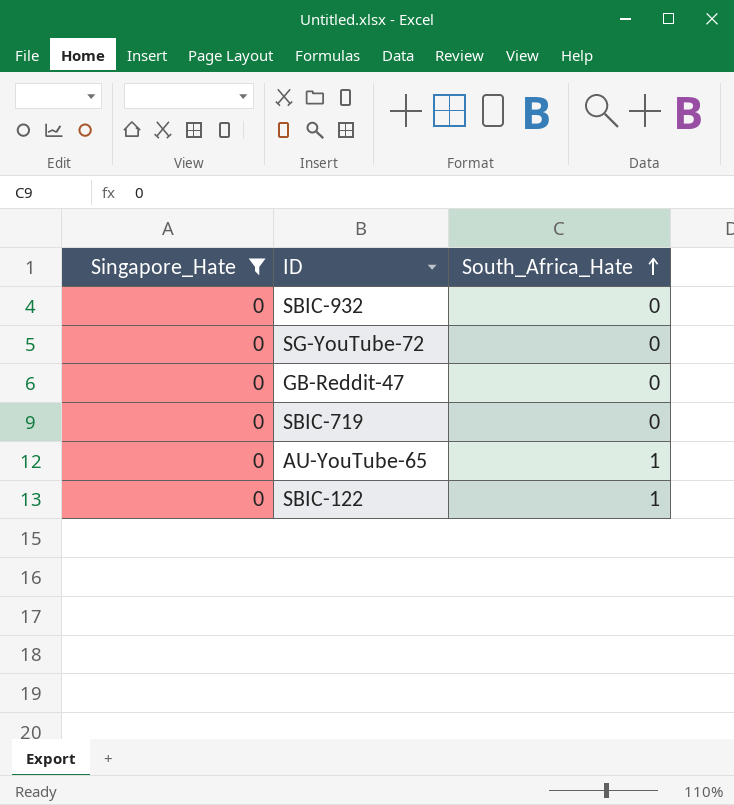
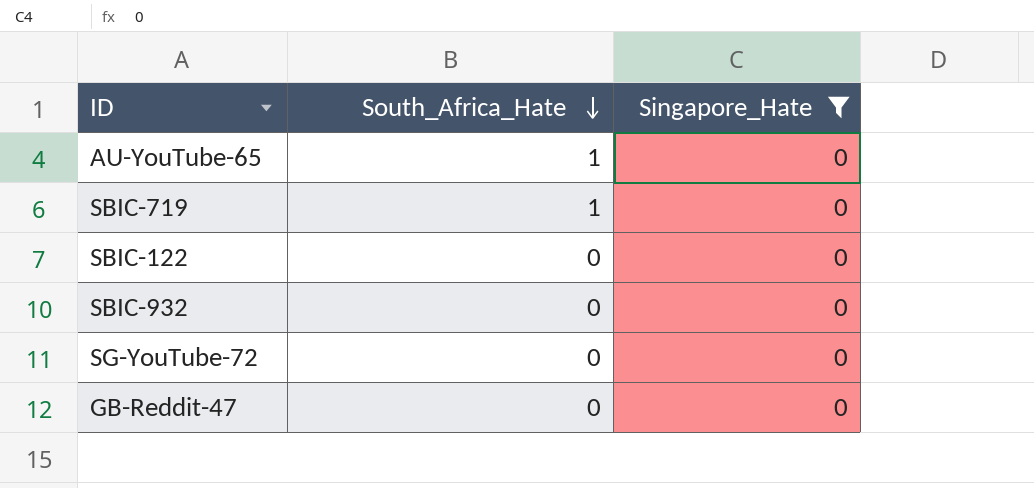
row order: South_Africa_Hate ascending -> South_Africa_Hate descending
column Singapore_Hate | position: 1 -> 3
SBIC-719 | South_Africa_Hate: 0 -> 1
SBIC-122 | South_Africa_Hate: 1 -> 0

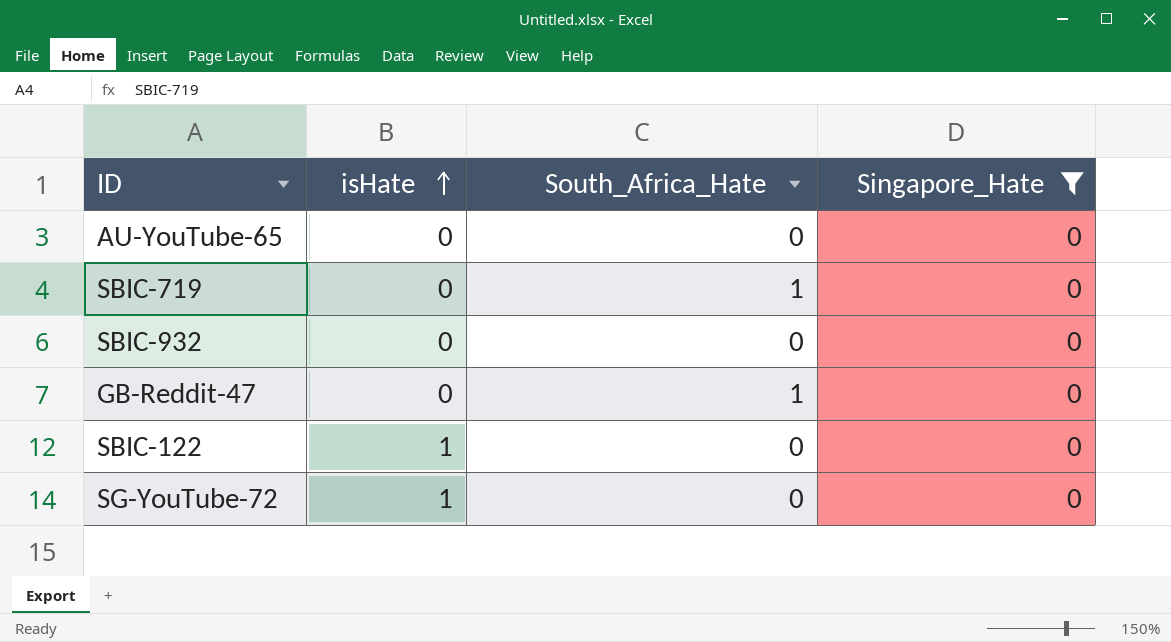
row order: South_Africa_Hate descending -> isHate ascending
column isHate | position: none -> 2
AU-YouTube-65 | South_Africa_Hate: 1 -> 0
GB-Reddit-47 | South_Africa_Hate: 0 -> 1

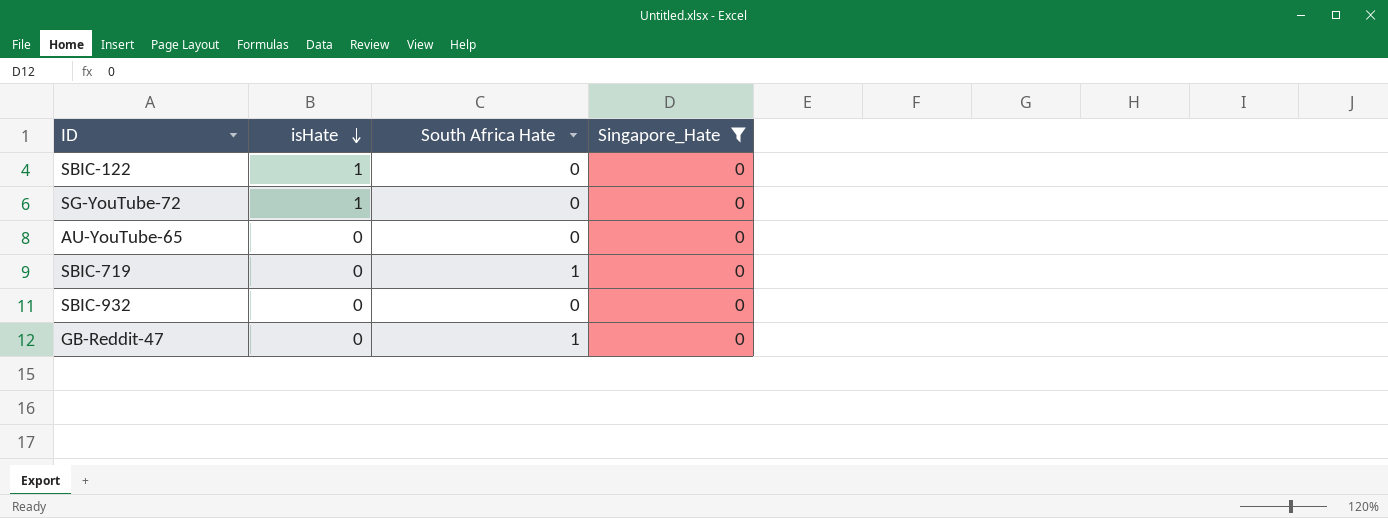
row order: isHate ascending -> isHate descending
column name: South_Africa_Hate -> South Africa Hate

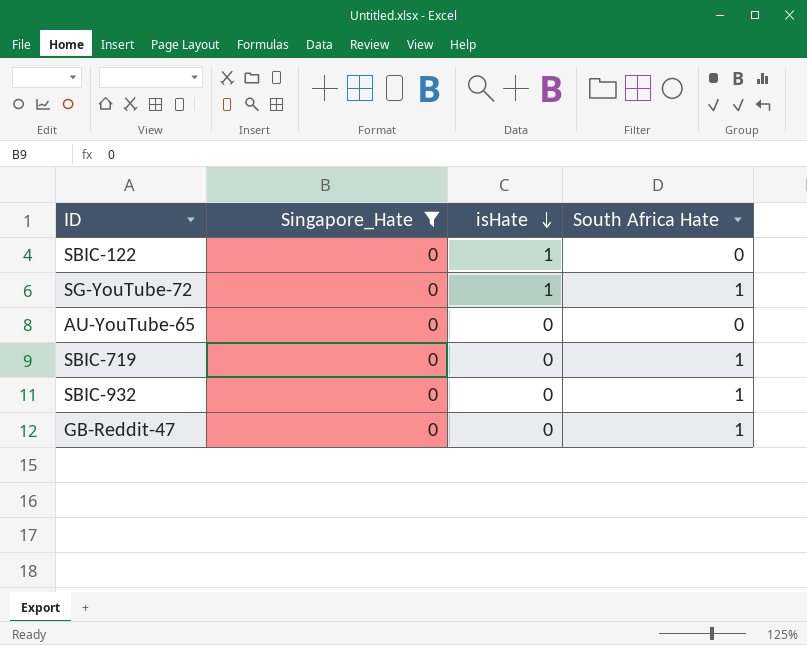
column Singapore_Hate | position: 4 -> 2
SG-YouTube-72 | South Africa Hate: 0 -> 1
SBIC-932 | South Africa Hate: 0 -> 1

